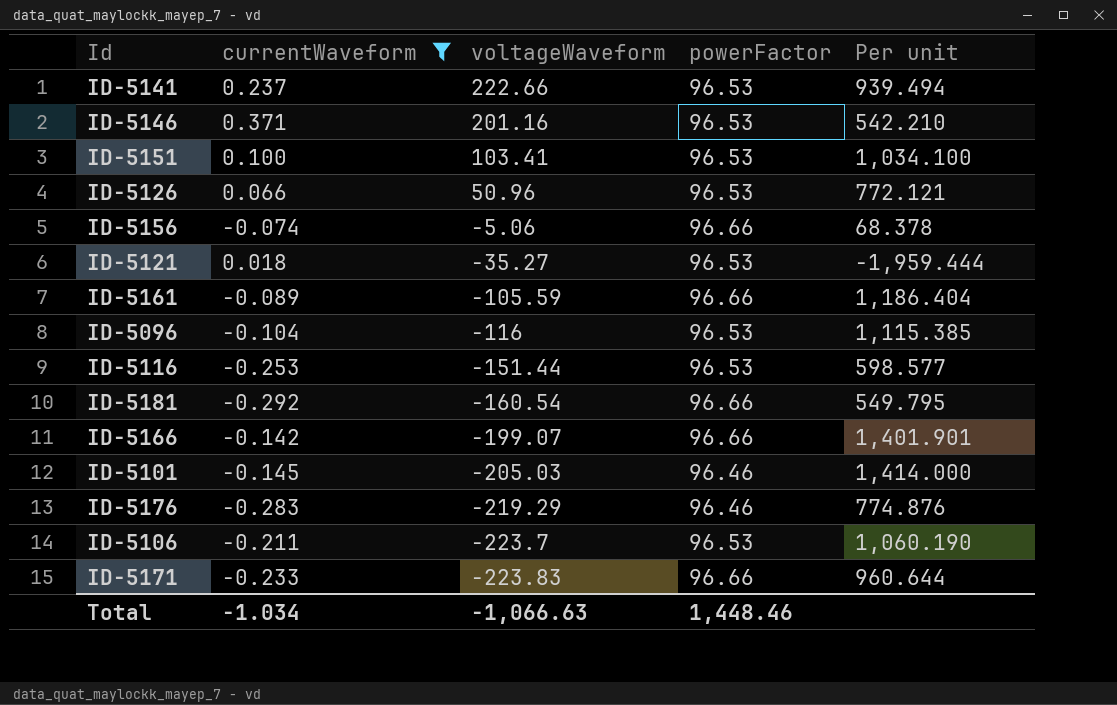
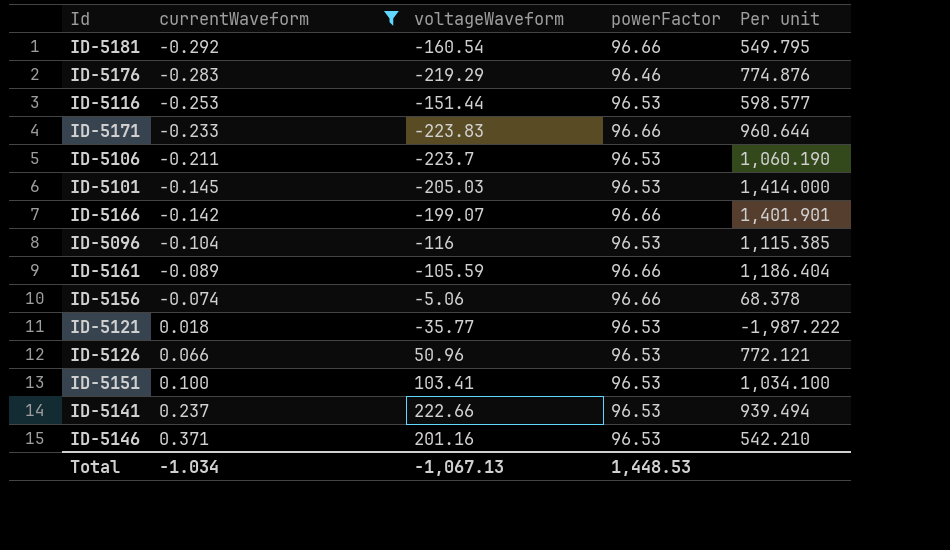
row order: voltageWaveform descending -> currentWaveform ascending
ID-5101 | powerFactor: 96.46 -> 96.53
ID-5121 | voltageWaveform: -35.27 -> -35.77
ID-5121 | Per unit: -1,959.444 -> -1,987.222
Total | voltageWaveform: -1,066.63 -> -1,067.13
Total | powerFactor: 1,448.46 -> 1,448.53

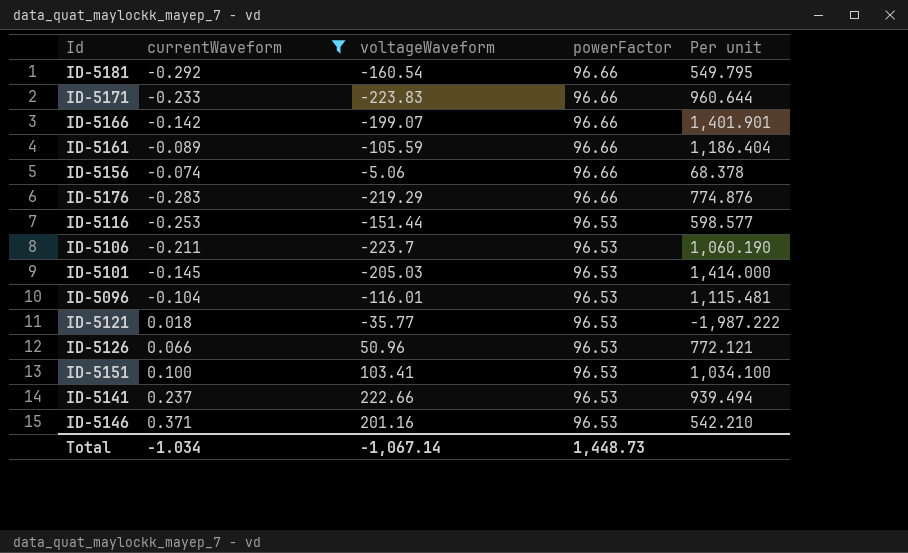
row order: currentWaveform ascending -> powerFactor descending
ID-5176 | powerFactor: 96.46 -> 96.66
ID-5096 | voltageWaveform: -116 -> -116.01
ID-5096 | Per unit: 1,115.385 -> 1,115.481
Total | voltageWaveform: -1,067.13 -> -1,067.14
Total | powerFactor: 1,448.53 -> 1,448.73

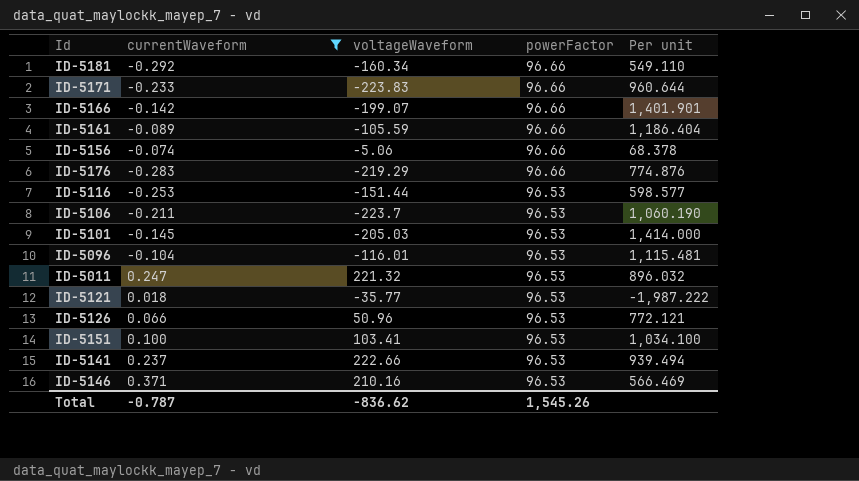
ID-5181 | voltageWaveform: -160.54 -> -160.34
ID-5181 | Per unit: 549.795 -> 549.110
row ID-5011: none -> 0.247 | 221.32 | 96.53 | 896.032
ID-5146 | voltageWaveform: 201.16 -> 210.16
ID-5146 | Per unit: 542.210 -> 566.469
Total | currentWaveform: -1.034 -> -0.787
Total | voltageWaveform: -1,067.14 -> -836.62
Total | powerFactor: 1,448.73 -> 1,545.26

